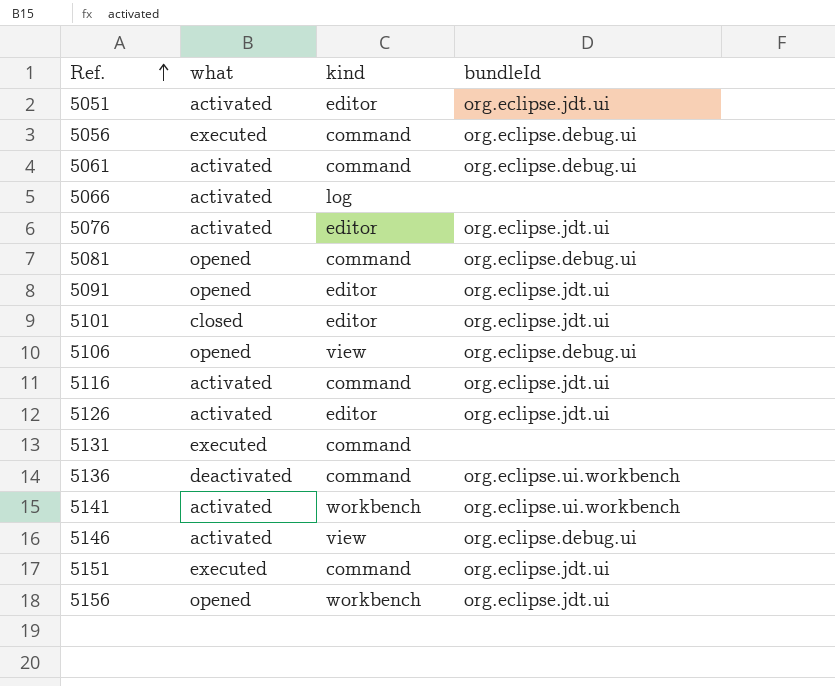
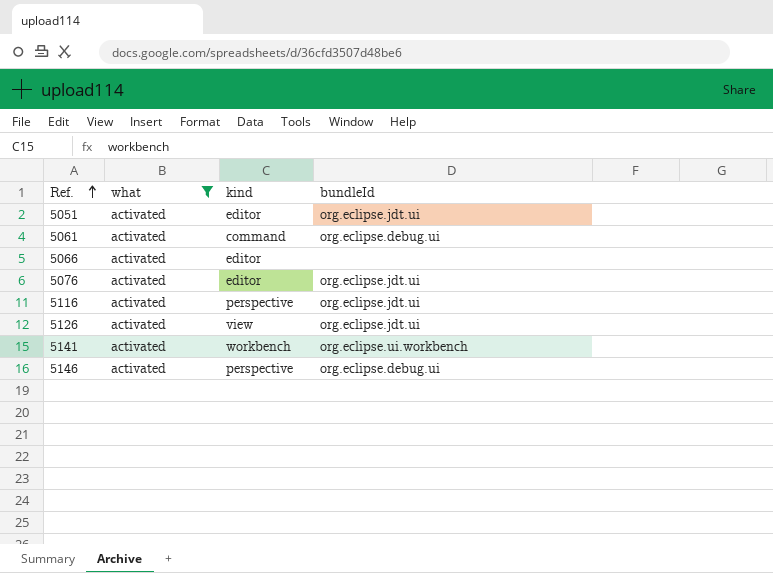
filter: none -> what = activated
5066 | kind: log -> editor
5116 | kind: command -> perspective
5126 | kind: editor -> view
5146 | kind: view -> perspective

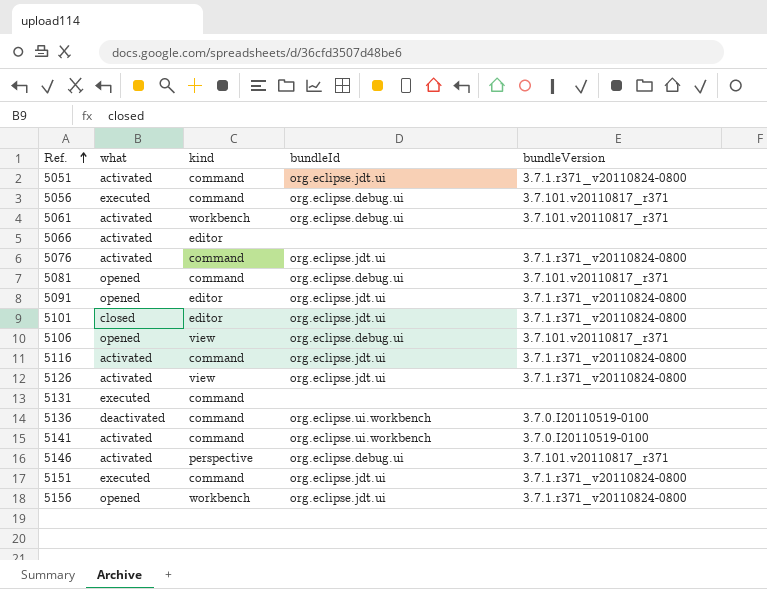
filter: what = activated -> none
column bundleVersion | position: none -> 5
5051 | kind: editor -> command
5061 | kind: command -> workbench
5076 | kind: editor -> command
5116 | kind: perspective -> command
5141 | kind: workbench -> command

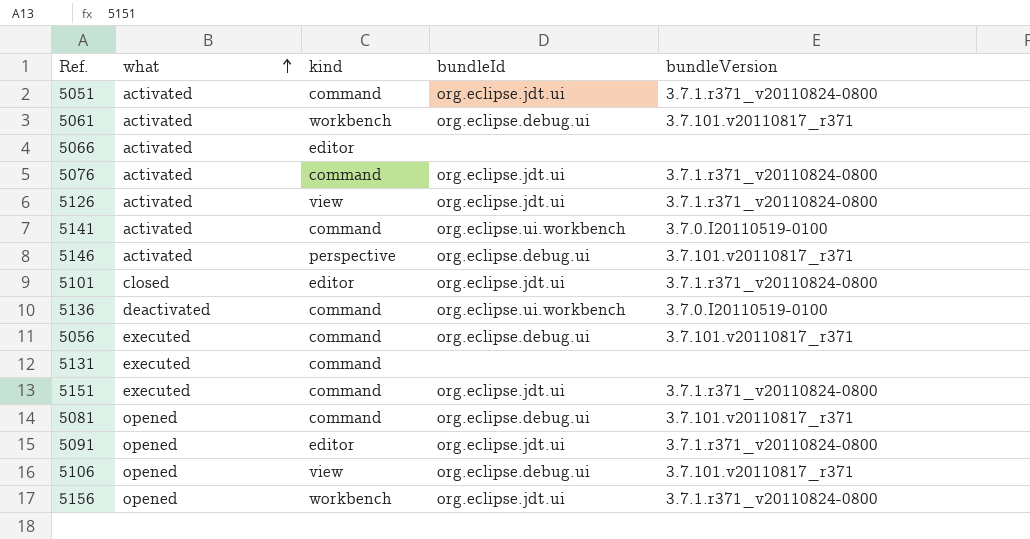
row order: Ref. ascending -> what ascending
row 5116: activated | command | org.eclipse.jdt.ui | 3.7.1.r371_v20110824-0800 -> none

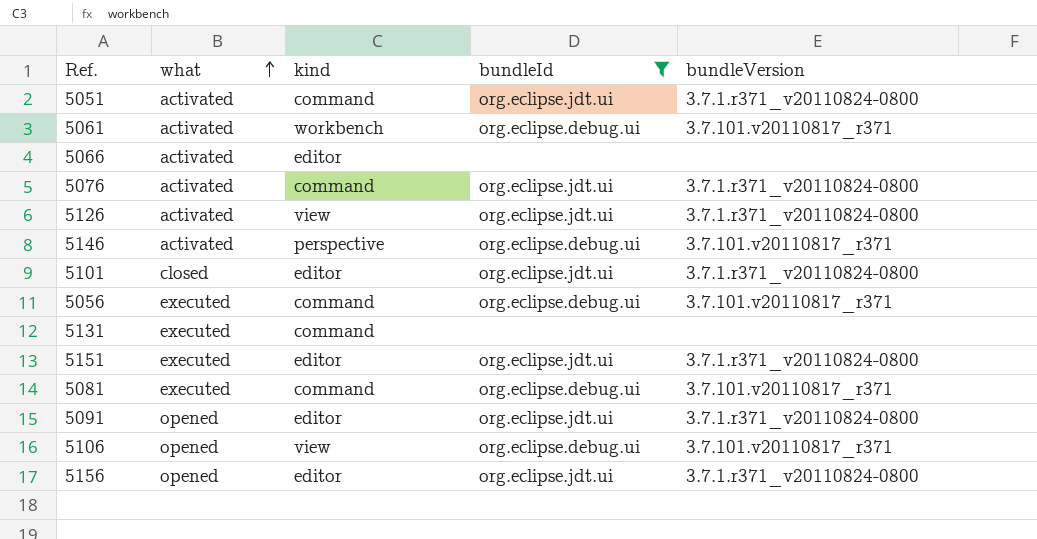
filter: none -> bundleId != org.eclipse.ui.workbench
5151 | kind: command -> editor
5081 | what: opened -> executed
5156 | kind: workbench -> editor

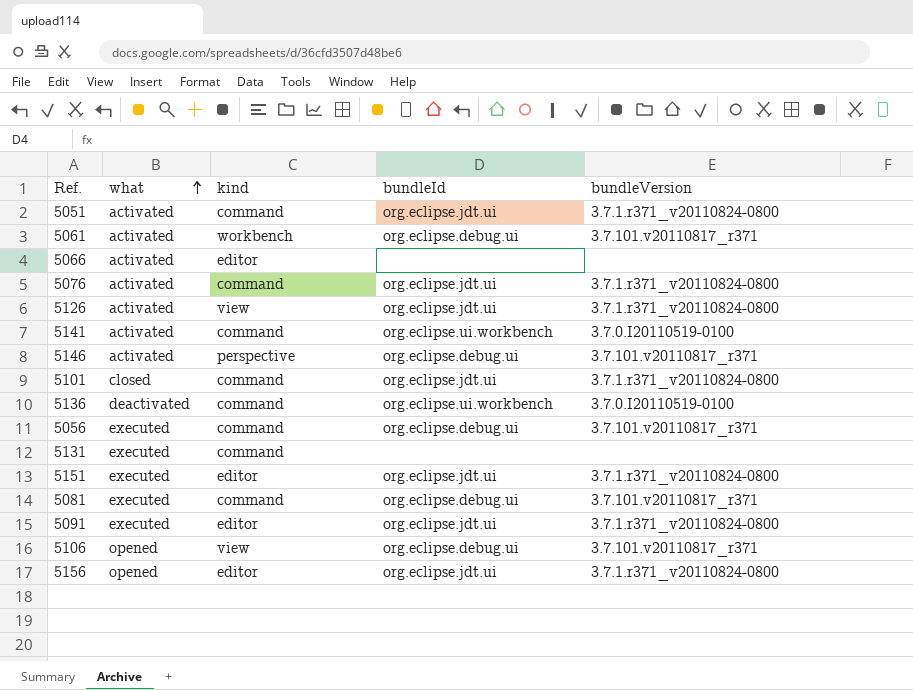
filter: bundleId != org.eclipse.ui.workbench -> none
5101 | kind: editor -> command
5091 | what: opened -> executed

